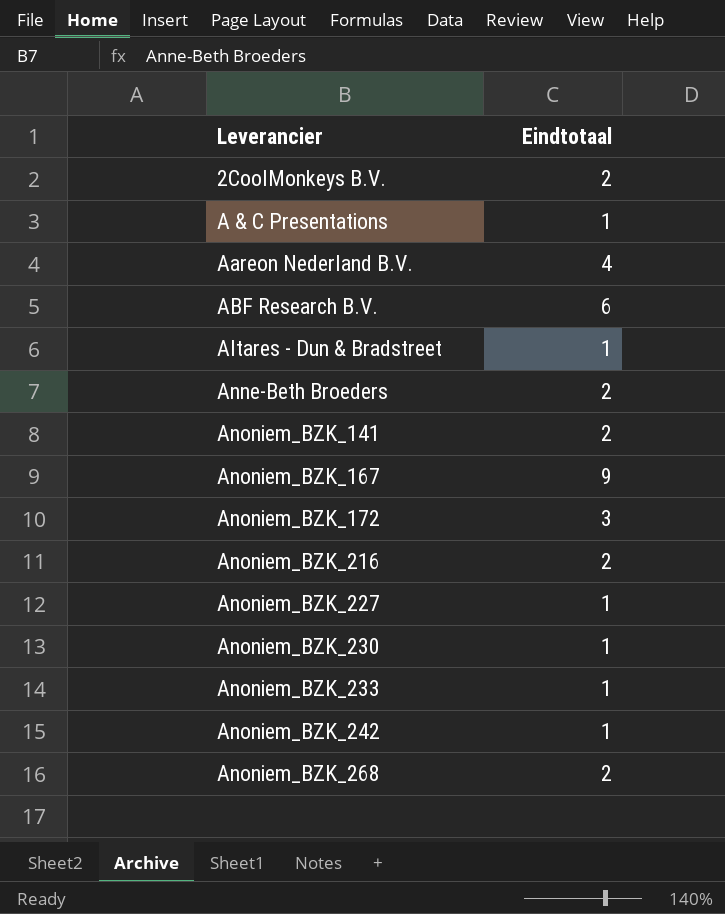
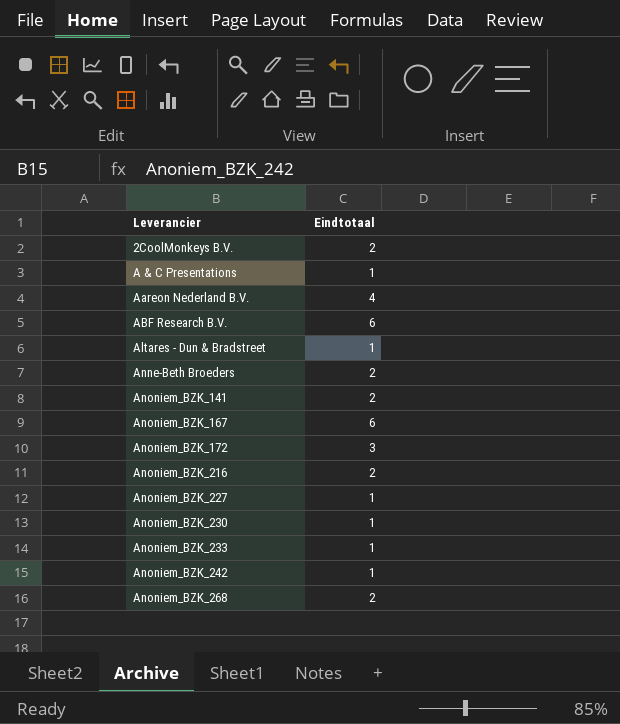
Anoniem_BZK_167 | Eindtotaal: 9 -> 6

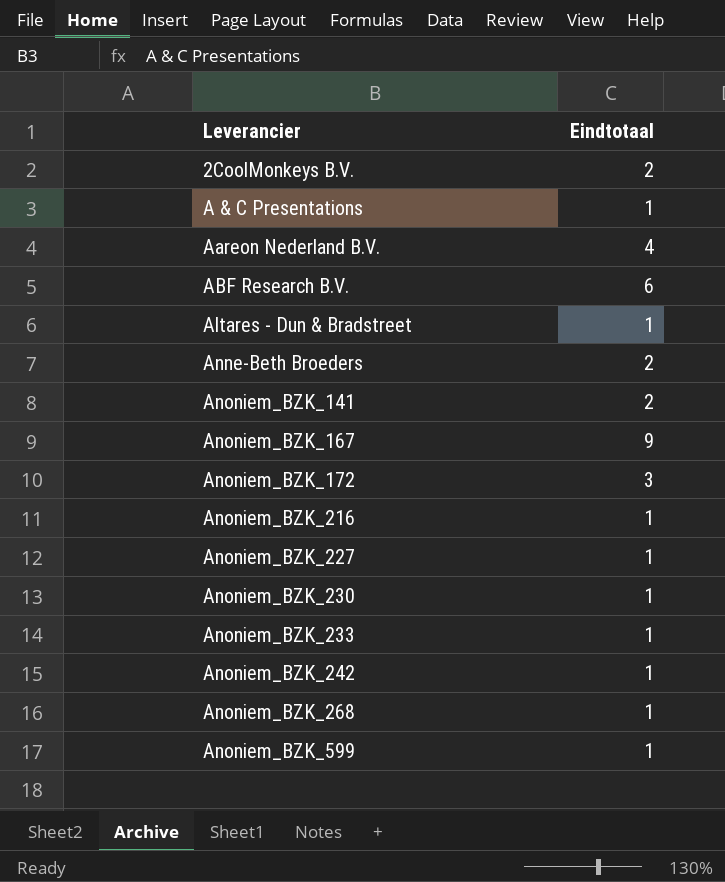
Anoniem_BZK_167 | Eindtotaal: 6 -> 9
Anoniem_BZK_216 | Eindtotaal: 2 -> 1
Anoniem_BZK_268 | Eindtotaal: 2 -> 1
row Anoniem_BZK_599: none -> 1

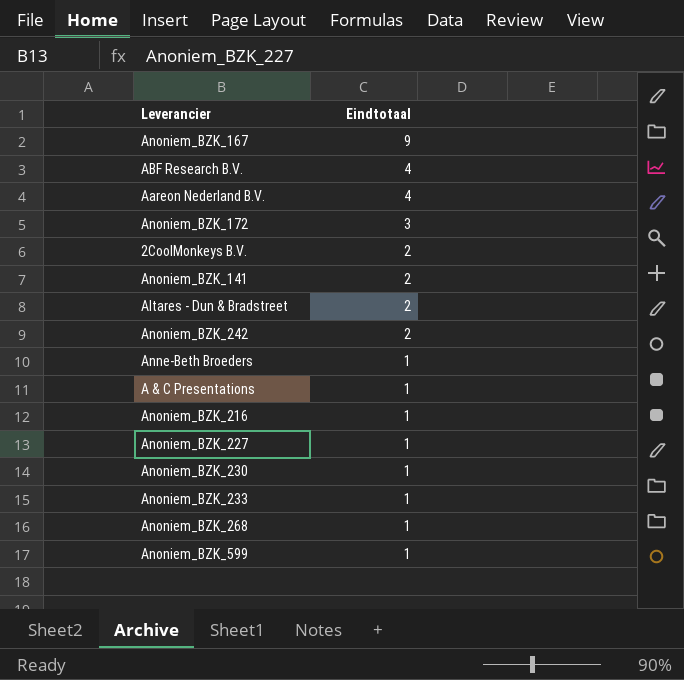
row order: Leverancier ascending -> Eindtotaal descending
ABF Research B.V. | Eindtotaal: 6 -> 4
Altares - Dun & Bradstreet | Eindtotaal: 1 -> 2
Anoniem_BZK_242 | Eindtotaal: 1 -> 2
Anne-Beth Broeders | Eindtotaal: 2 -> 1

